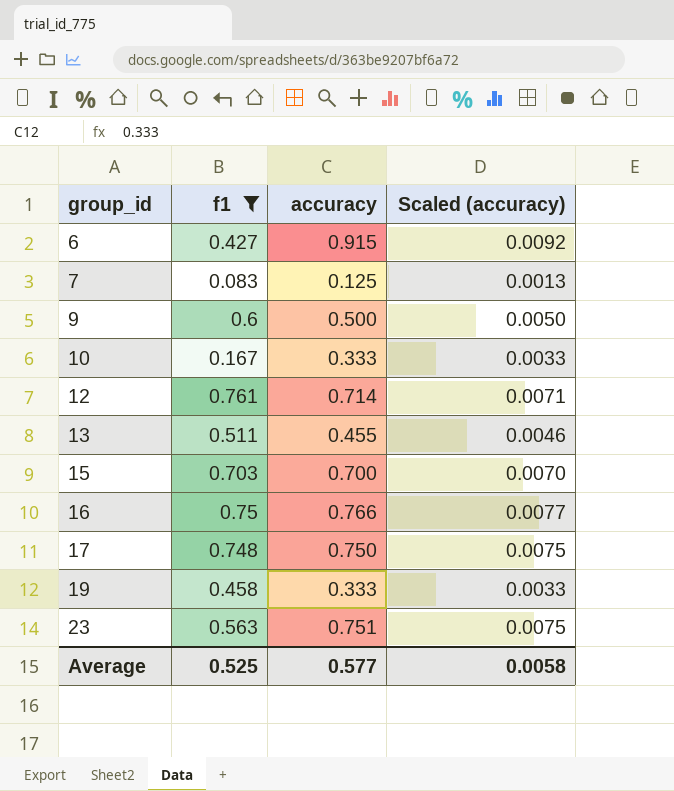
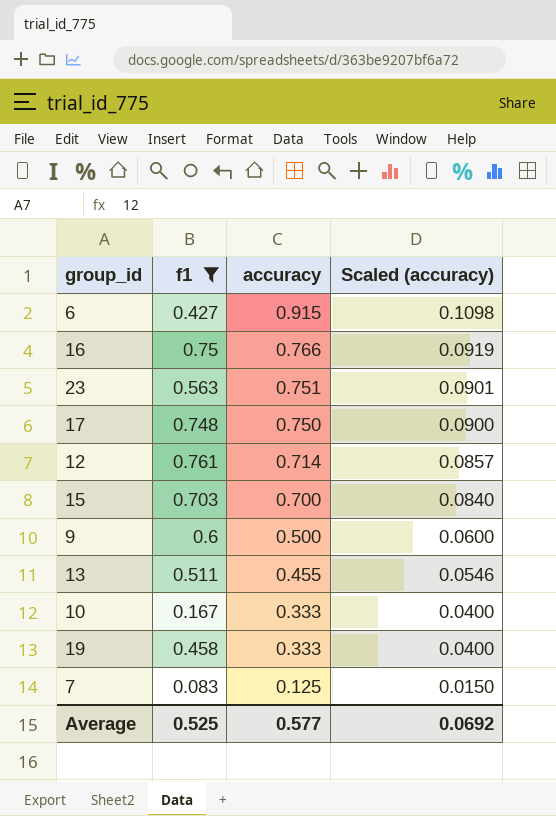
row order: group_id ascending -> accuracy descending
column Scaled (accuracy) | formula: [accuracy] * 0.01 -> [accuracy] * 0.12
Average | Scaled (accuracy): 0.0058 -> 0.0692

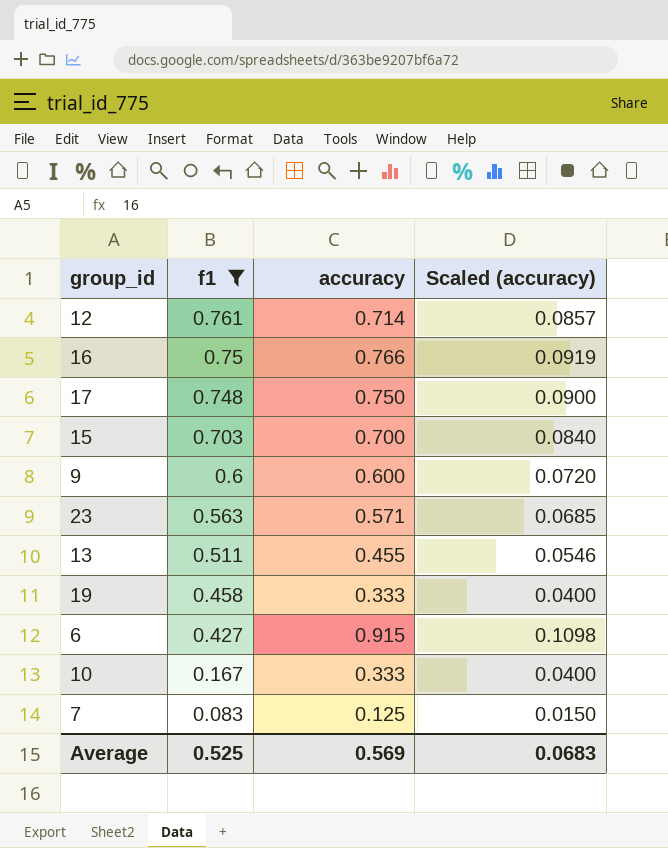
row order: accuracy descending -> f1 descending
9 | accuracy: 0.500 -> 0.600
9 | Scaled (accuracy): 0.0600 -> 0.0720
23 | accuracy: 0.751 -> 0.571
23 | Scaled (accuracy): 0.0901 -> 0.0685
Average | accuracy: 0.577 -> 0.569
Average | Scaled (accuracy): 0.0692 -> 0.0683

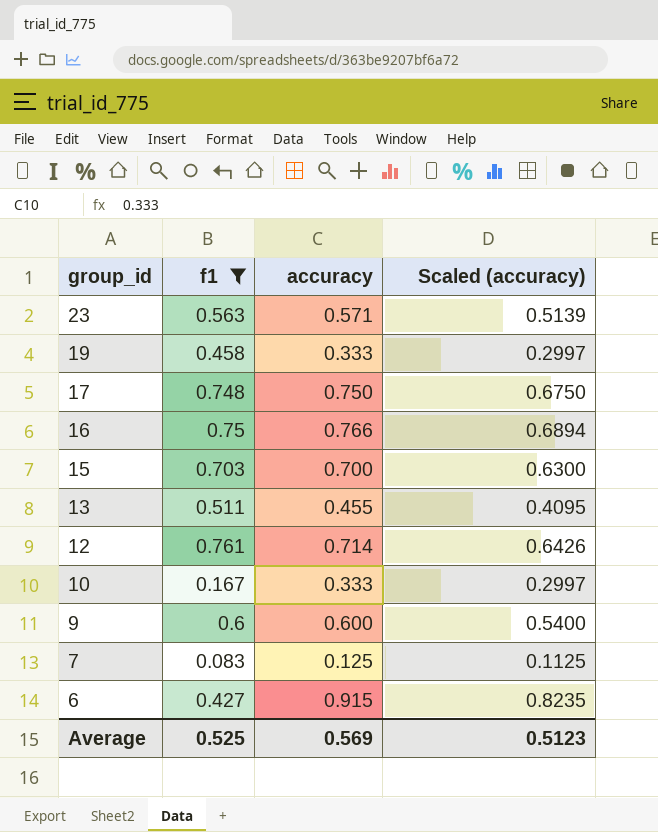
row order: f1 descending -> group_id descending
column Scaled (accuracy) | formula: [accuracy] * 0.12 -> [accuracy] * 0.9
Average | Scaled (accuracy): 0.0683 -> 0.5123

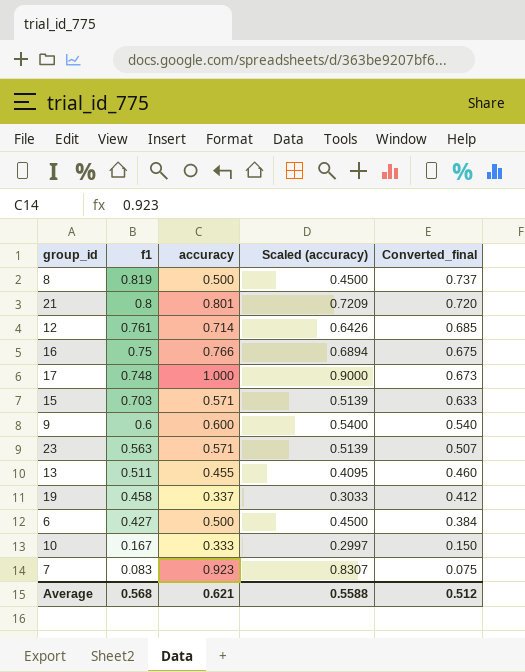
filter: f1 <= 0.761 -> none
row order: group_id descending -> f1 descending
column Converted_final | formula: none -> [f1] * 0.9
17 | accuracy: 0.750 -> 1.000
17 | Scaled (accuracy): 0.6750 -> 0.9000
15 | accuracy: 0.700 -> 0.571
15 | Scaled (accuracy): 0.6300 -> 0.5139
19 | accuracy: 0.333 -> 0.337
19 | Scaled (accuracy): 0.2997 -> 0.3033
6 | accuracy: 0.915 -> 0.500
6 | Scaled (accuracy): 0.8235 -> 0.4500
7 | accuracy: 0.125 -> 0.923
7 | Scaled (accuracy): 0.1125 -> 0.8307
Average | f1: 0.525 -> 0.568
Average | accuracy: 0.569 -> 0.621
Average | Scaled (accuracy): 0.5123 -> 0.5588

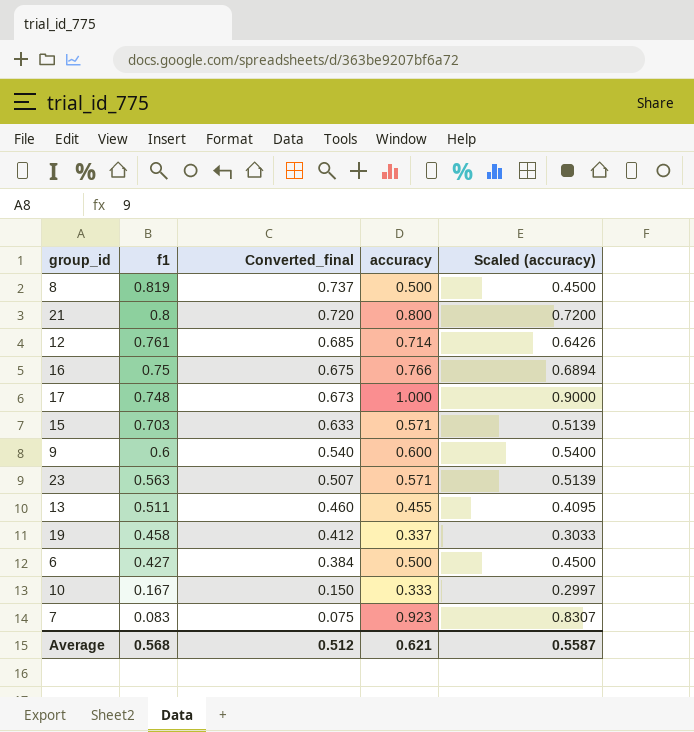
column Converted_final | position: 5 -> 3
21 | accuracy: 0.801 -> 0.800
21 | Scaled (accuracy): 0.7209 -> 0.7200
Average | Scaled (accuracy): 0.5588 -> 0.5587

